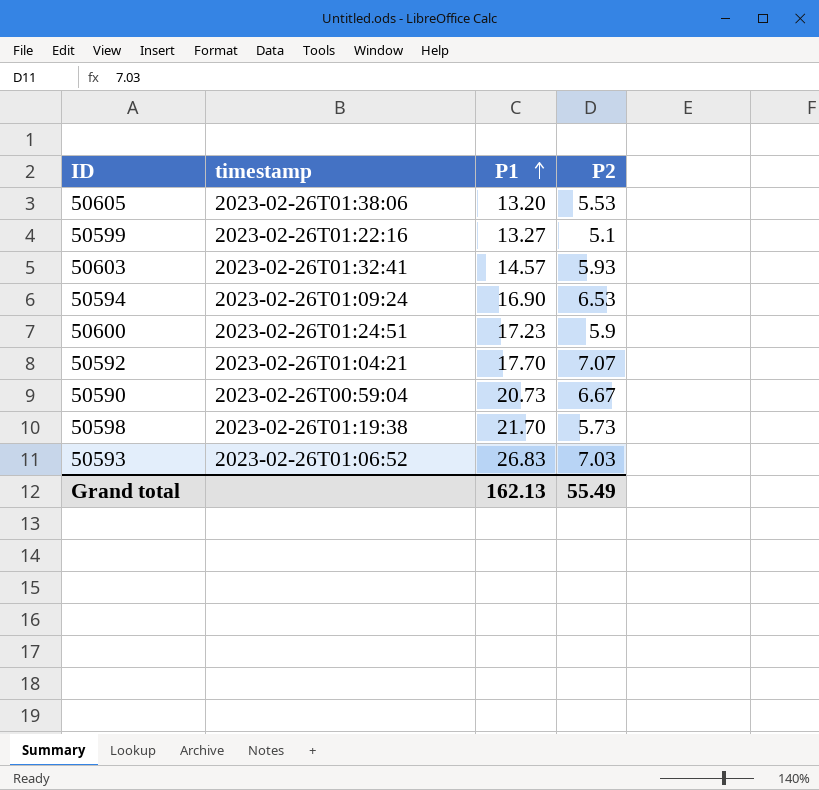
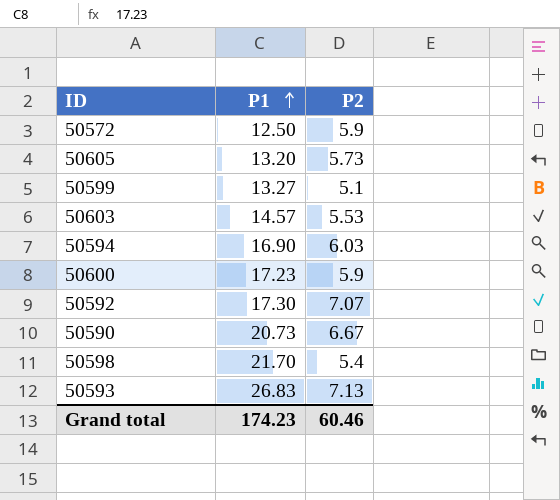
column timestamp | position: 2 -> none
row 50572: none -> 12.50 | 5.9
50605 | P2: 5.53 -> 5.73
50603 | P2: 5.93 -> 5.53
50594 | P2: 6.53 -> 6.03
50592 | P1: 17.70 -> 17.30
50598 | P2: 5.73 -> 5.4
50593 | P2: 7.03 -> 7.13
Grand total | P1: 162.13 -> 174.23
Grand total | P2: 55.49 -> 60.46

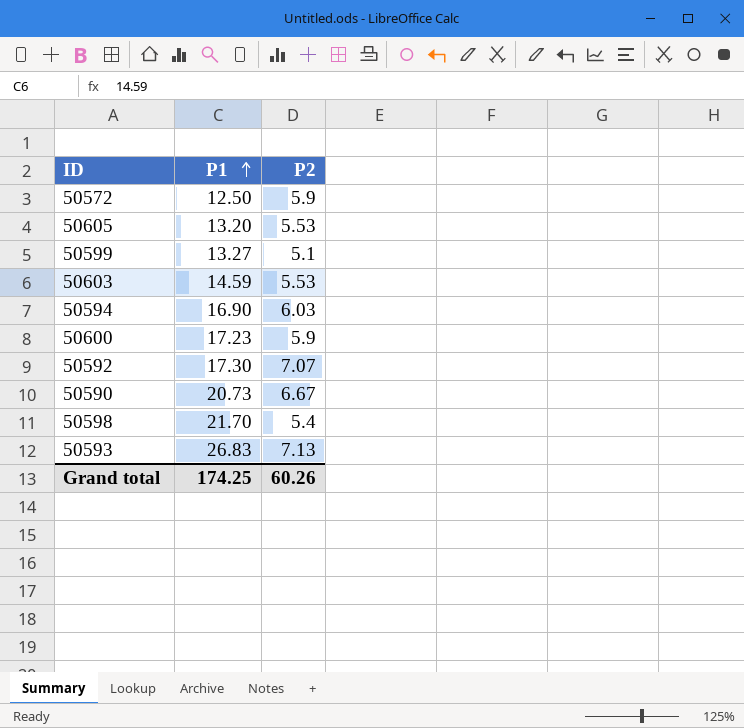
50605 | P2: 5.73 -> 5.53
50603 | P1: 14.57 -> 14.59
Grand total | P1: 174.23 -> 174.25
Grand total | P2: 60.46 -> 60.26

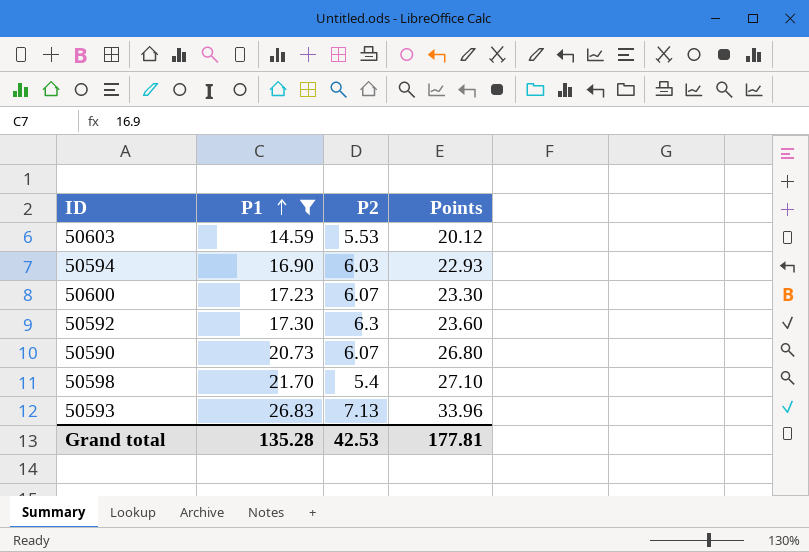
filter: none -> P1 >= 14.59
column Points | formula: none -> [P1] + [P2]
50600 | P2: 5.9 -> 6.07
50592 | P2: 7.07 -> 6.3
50590 | P2: 6.67 -> 6.07
Grand total | P1: 174.25 -> 135.28
Grand total | P2: 60.26 -> 42.53

